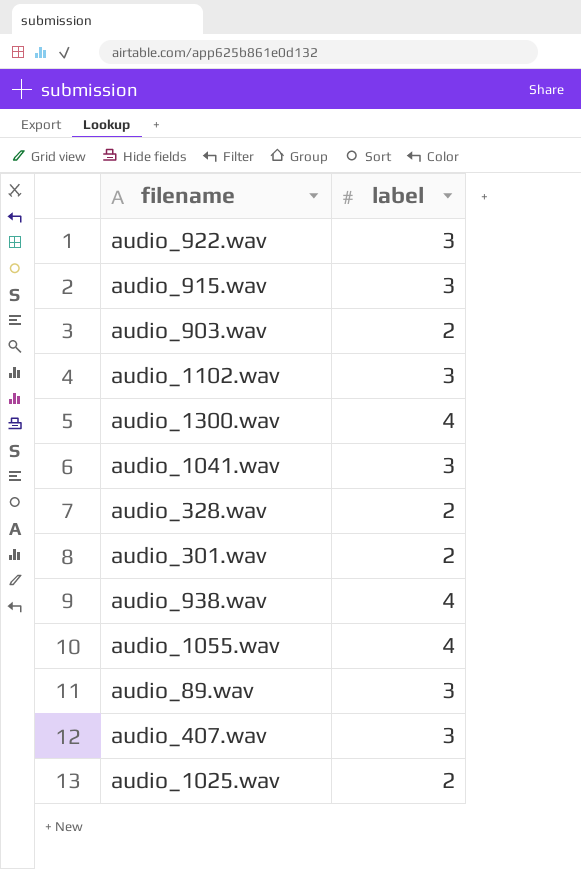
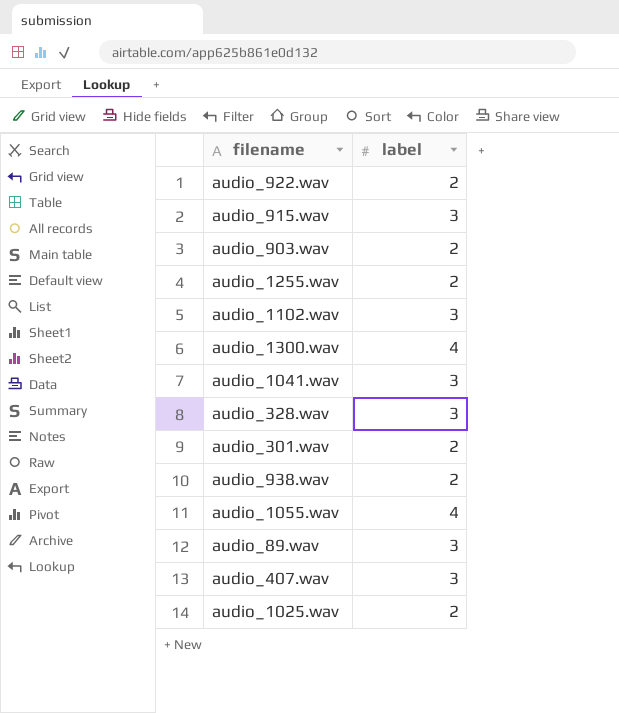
audio_922.wav | label: 3 -> 2
row audio_1255.wav: none -> 2
audio_328.wav | label: 2 -> 3
audio_938.wav | label: 4 -> 2

